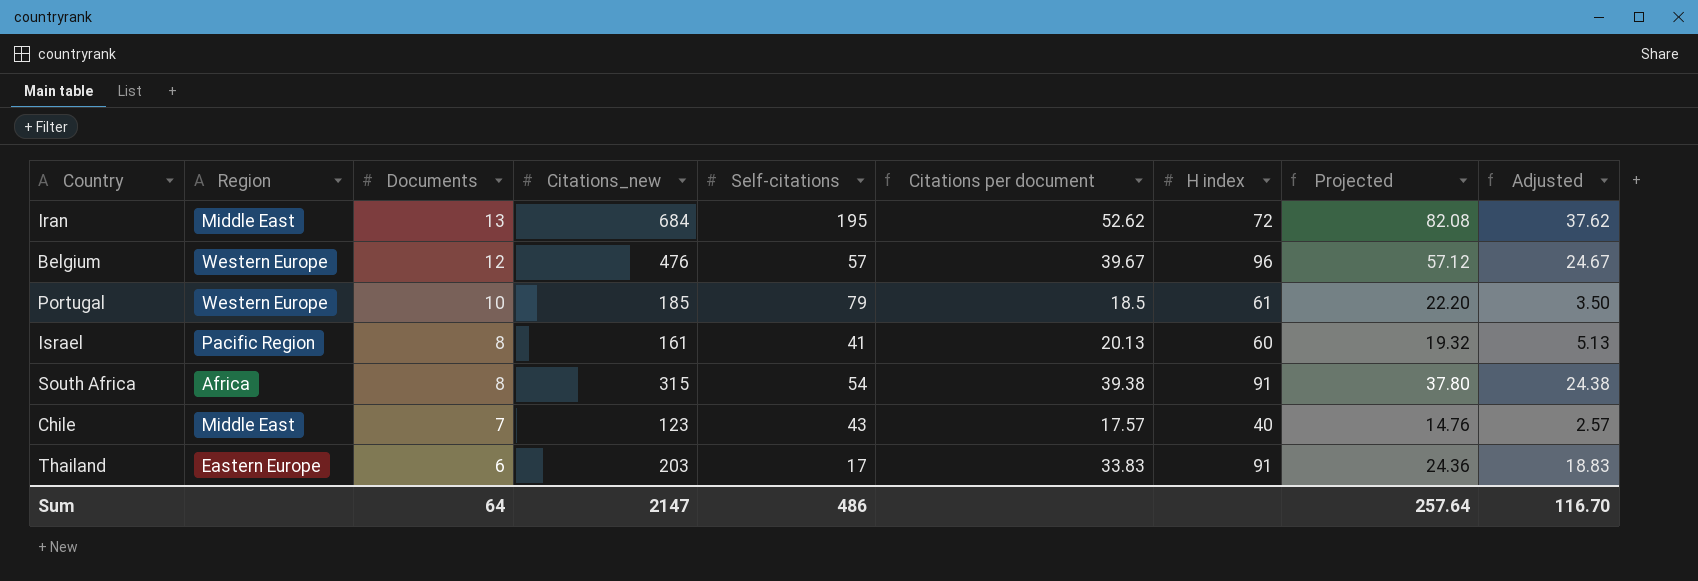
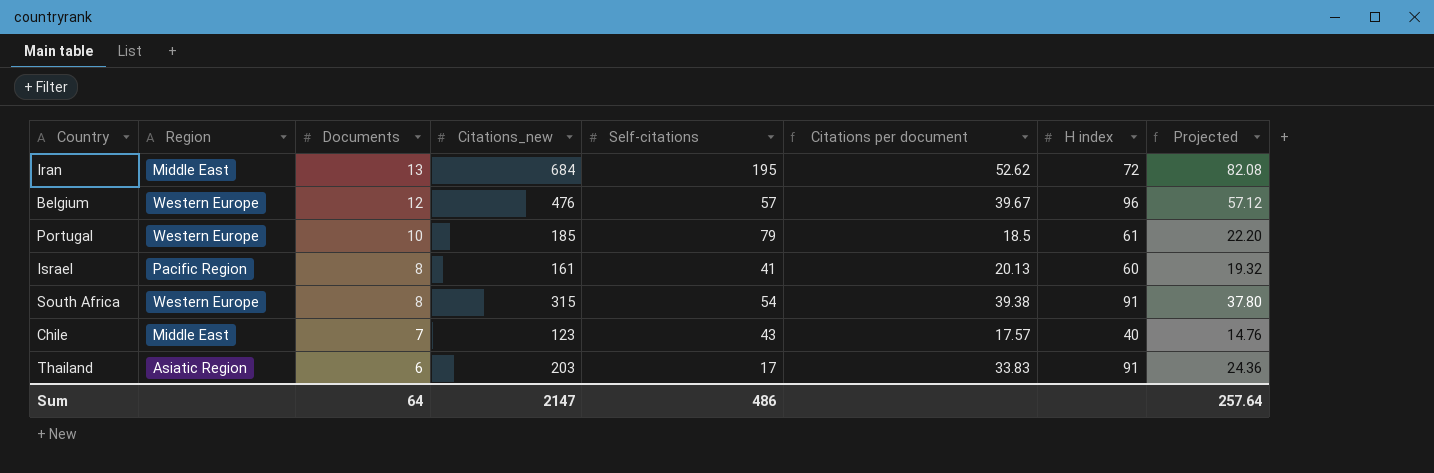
column Adjusted | formula: [Citations per document] - 15 -> none
South Africa | Region: Africa -> Western Europe
Thailand | Region: Eastern Europe -> Asiatic Region

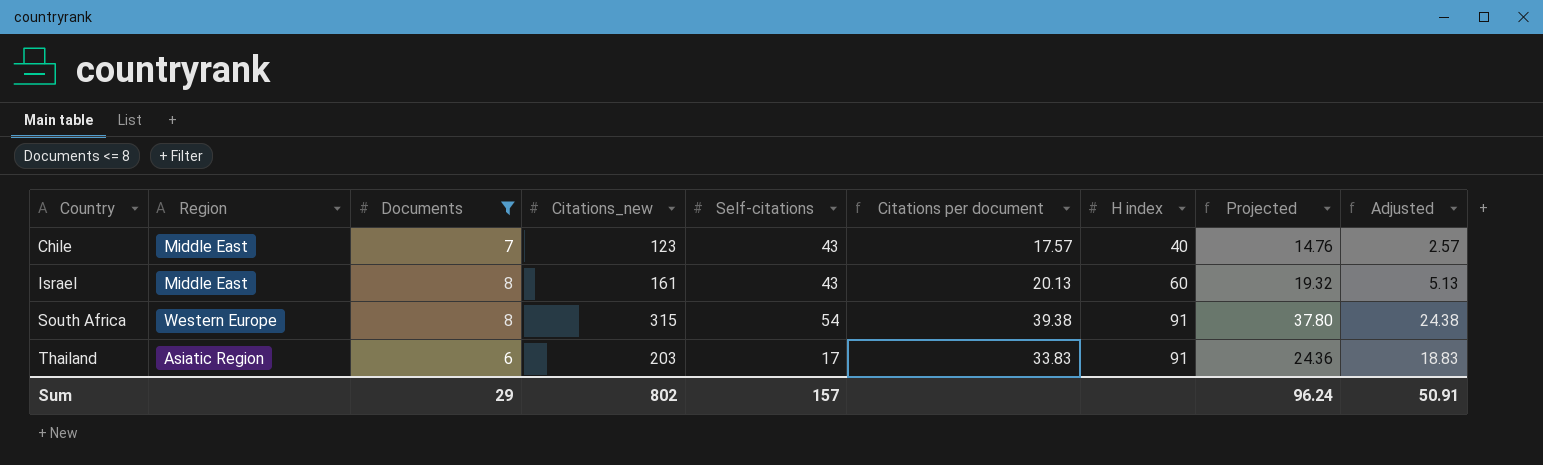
filter: none -> Documents <= 8
row order: Documents descending -> Country ascending
column Adjusted | formula: none -> [Citations per document] - 15
Israel | Region: Pacific Region -> Middle East
Israel | Self-citations: 41 -> 43
Sum | Documents: 64 -> 29
Sum | Citations_new: 2147 -> 802
Sum | Self-citations: 486 -> 157
Sum | Projected: 257.64 -> 96.24

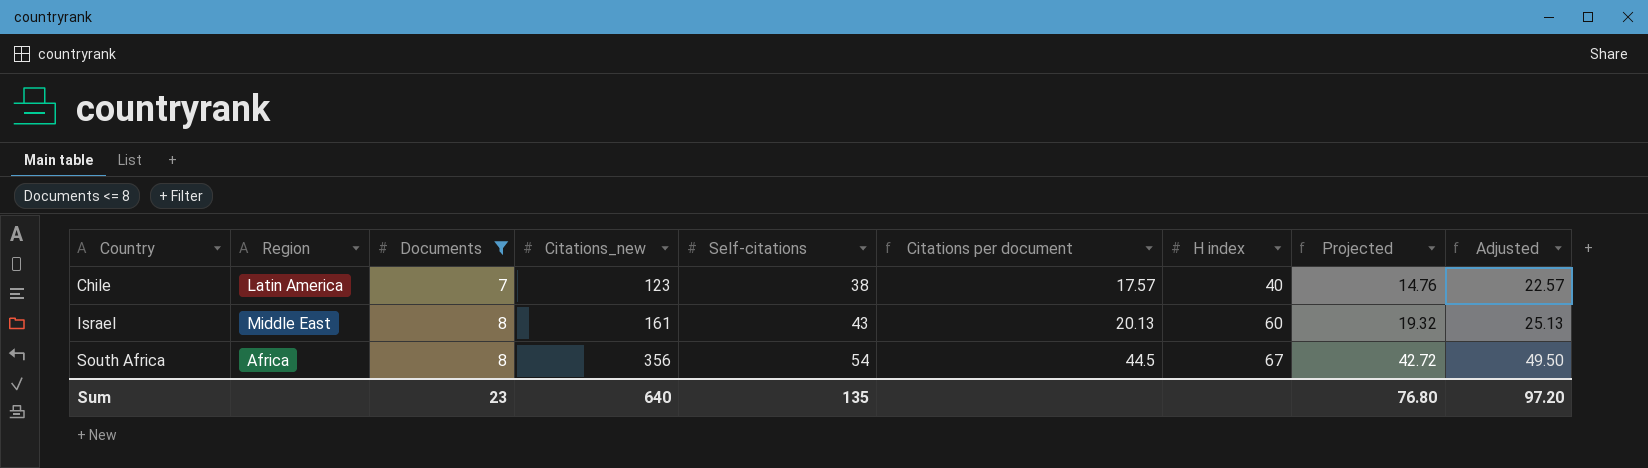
column Adjusted | formula: [Citations per document] - 15 -> [Citations per document] + 5
row Thailand: Asiatic Region | 6 | 203 | 17 | 33.83 | 91 | 24.36 | 18.83 -> none
Chile | Region: Middle East -> Latin America
Chile | Self-citations: 43 -> 38
South Africa | Region: Western Europe -> Africa
South Africa | Citations_new: 315 -> 356
South Africa | Citations per document: 39.38 -> 44.5
South Africa | H index: 91 -> 67
South Africa | Projected: 37.80 -> 42.72
Sum | Documents: 29 -> 23
Sum | Citations_new: 802 -> 640
Sum | Self-citations: 157 -> 135
Sum | Projected: 96.24 -> 76.80
Sum | Adjusted: 50.91 -> 97.20

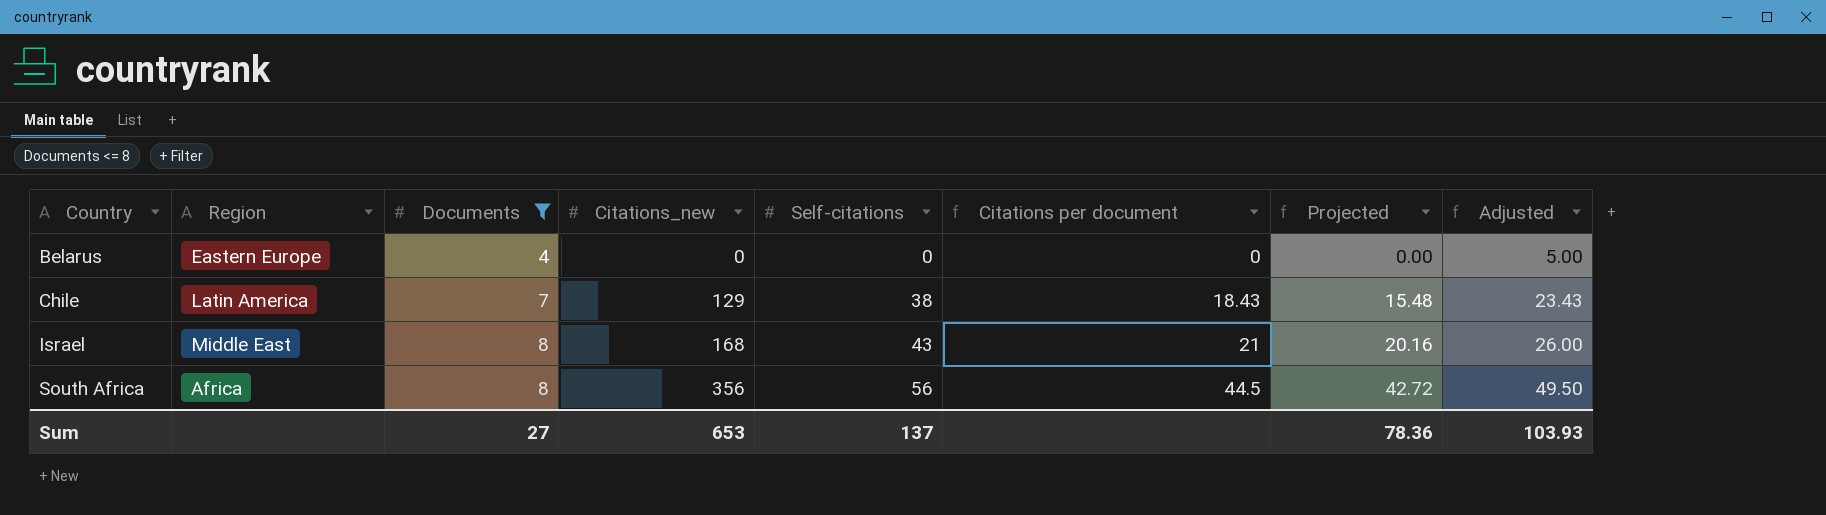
column H index | position: 7 -> none
row Belarus: none -> Eastern Europe | 4 | 0 | 0 | 0 | 0.00 | 5.00
Chile | Citations_new: 123 -> 129
Chile | Citations per document: 17.57 -> 18.43
Chile | Projected: 14.76 -> 15.48
Chile | Adjusted: 22.57 -> 23.43
Israel | Citations_new: 161 -> 168
Israel | Citations per document: 20.13 -> 21
Israel | Projected: 19.32 -> 20.16
Israel | Adjusted: 25.13 -> 26.00
South Africa | Self-citations: 54 -> 56
Sum | Documents: 23 -> 27
Sum | Citations_new: 640 -> 653
Sum | Self-citations: 135 -> 137
Sum | Projected: 76.80 -> 78.36
Sum | Adjusted: 97.20 -> 103.93

